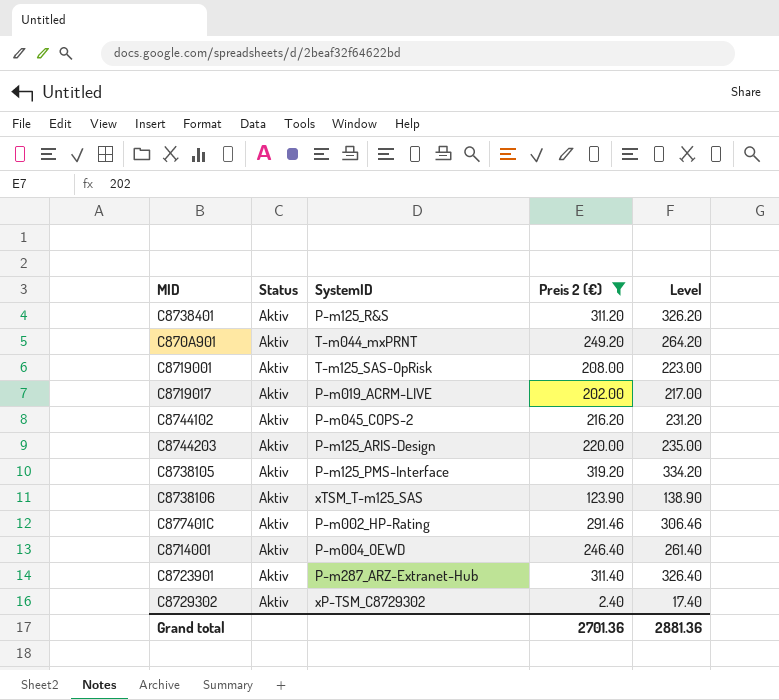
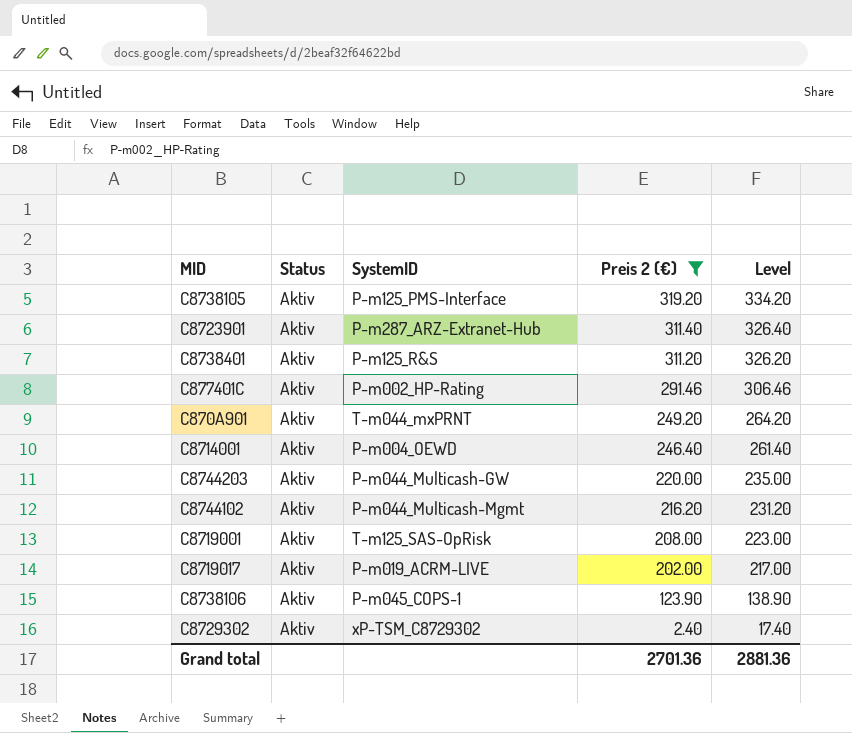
row order: none -> Preis 2 (€) descending
C8744203 | SystemID: P-m125_ARIS-Design -> P-m044_Multicash-GW
C8744102 | SystemID: P-m045_COPS-2 -> P-m044_Multicash-Mgmt
C8738106 | SystemID: xTSM_T-m125_SAS -> P-m045_COPS-1

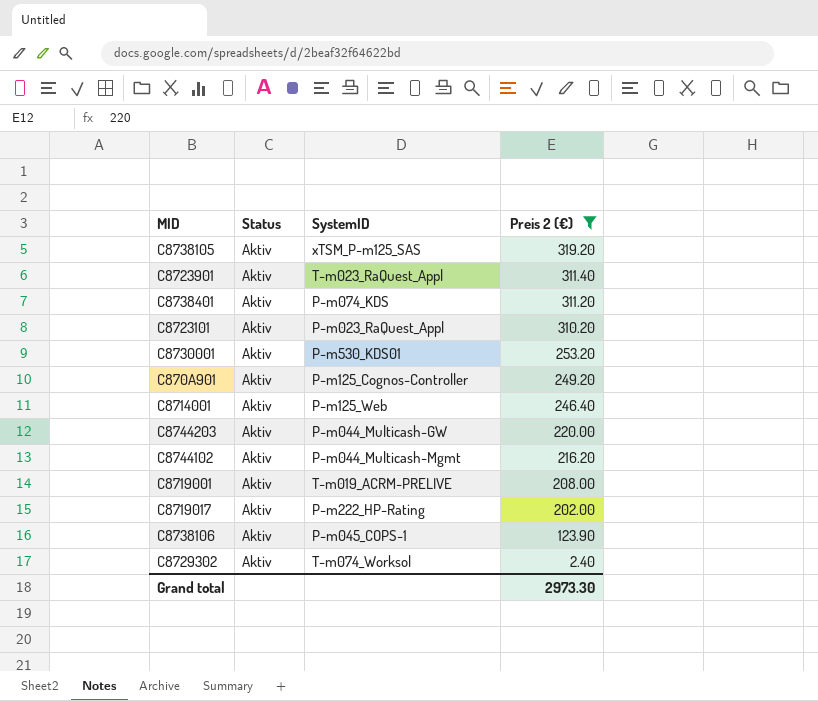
column Level | formula: [Preis 2 (€)] + 15 -> none
row C877401C: Aktiv | P-m002_HP-Rating | 291.46 | 306.46 -> none
C8738105 | SystemID: P-m125_PMS-Interface -> xTSM_P-m125_SAS
C8723901 | SystemID: P-m287_ARZ-Extranet-Hub -> T-m023_RaQuest_Appl
C8738401 | SystemID: P-m125_R&S -> P-m074_KDS
row C8723101: none -> Aktiv | P-m023_RaQuest_Appl | 310.20
row C8730001: none -> Aktiv | P-m530_KDS01 | 253.20
C870A901 | SystemID: T-m044_mxPRNT -> P-m125_Cognos-Controller
C8714001 | SystemID: P-m004_OEWD -> P-m125_Web
C8719001 | SystemID: T-m125_SAS-OpRisk -> T-m019_ACRM-PRELIVE
C8719017 | SystemID: P-m019_ACRM-LIVE -> P-m222_HP-Rating
C8729302 | SystemID: xP-TSM_C8729302 -> T-m074_Worksol
Grand total | Preis 2 (€): 2701.36 -> 2973.30

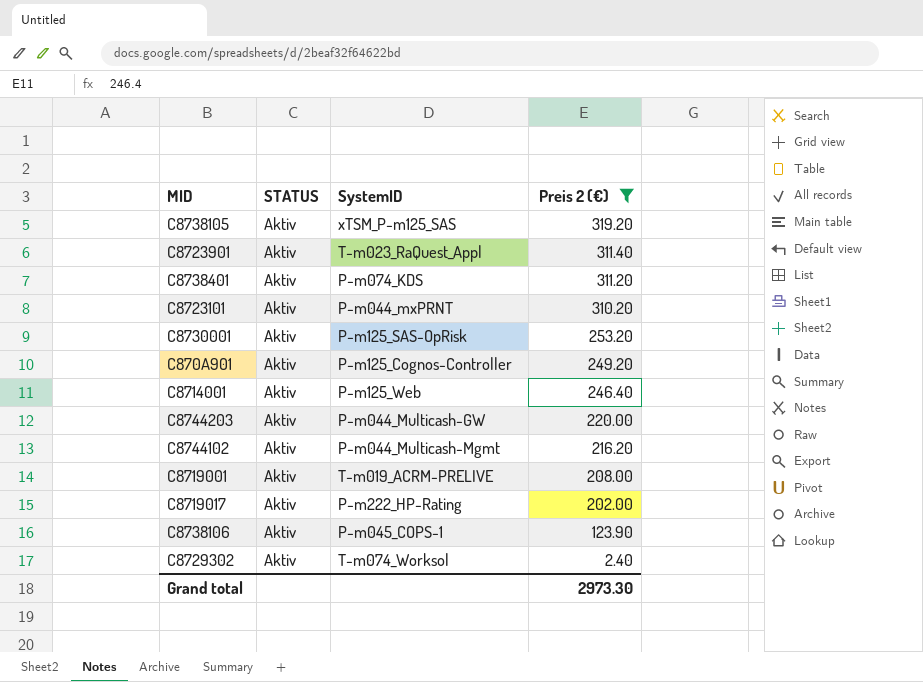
column name: Status -> STATUS
C8723101 | SystemID: P-m023_RaQuest_Appl -> P-m044_mxPRNT
C8730001 | SystemID: P-m530_KDS01 -> P-m125_SAS-OpRisk

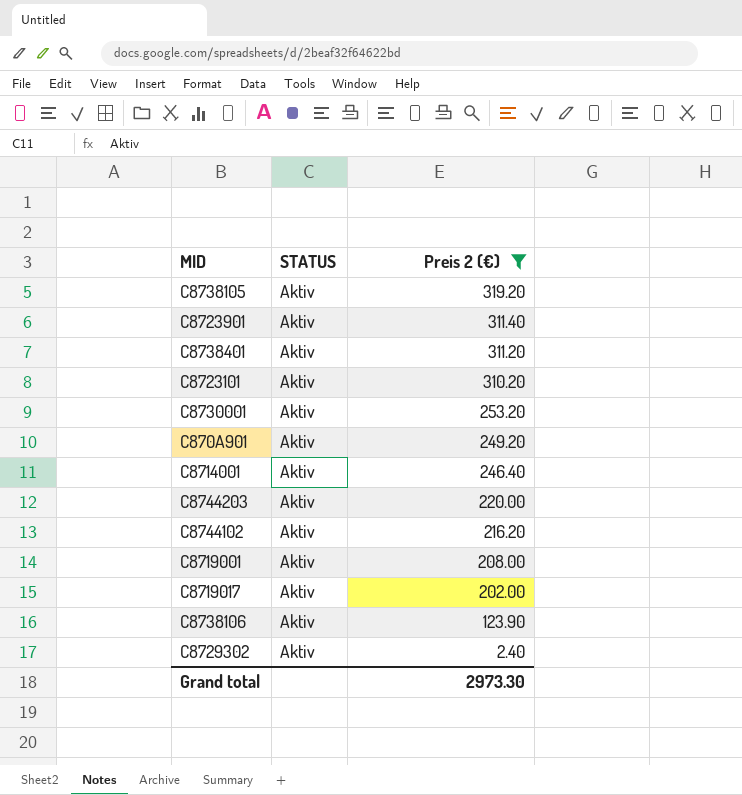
column SystemID | position: 3 -> none

